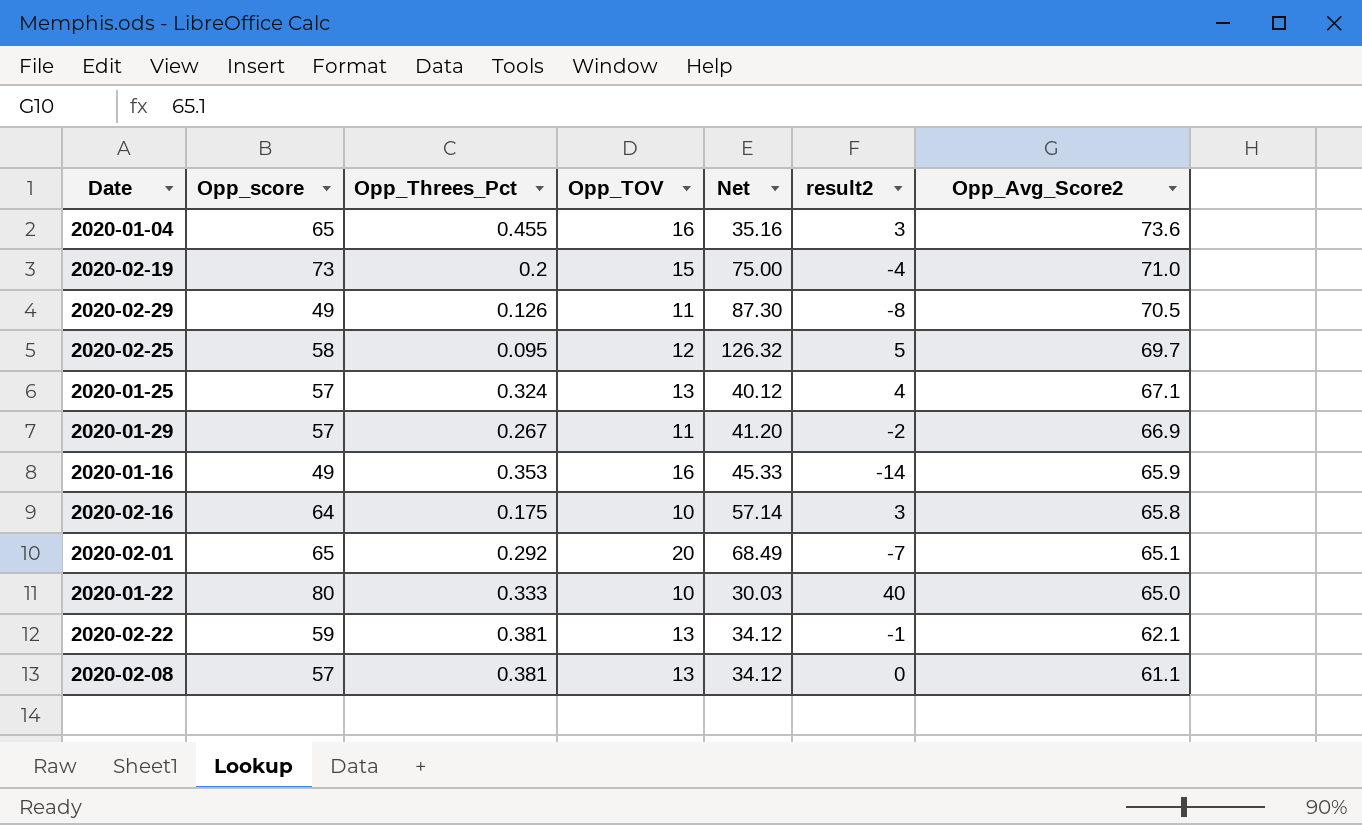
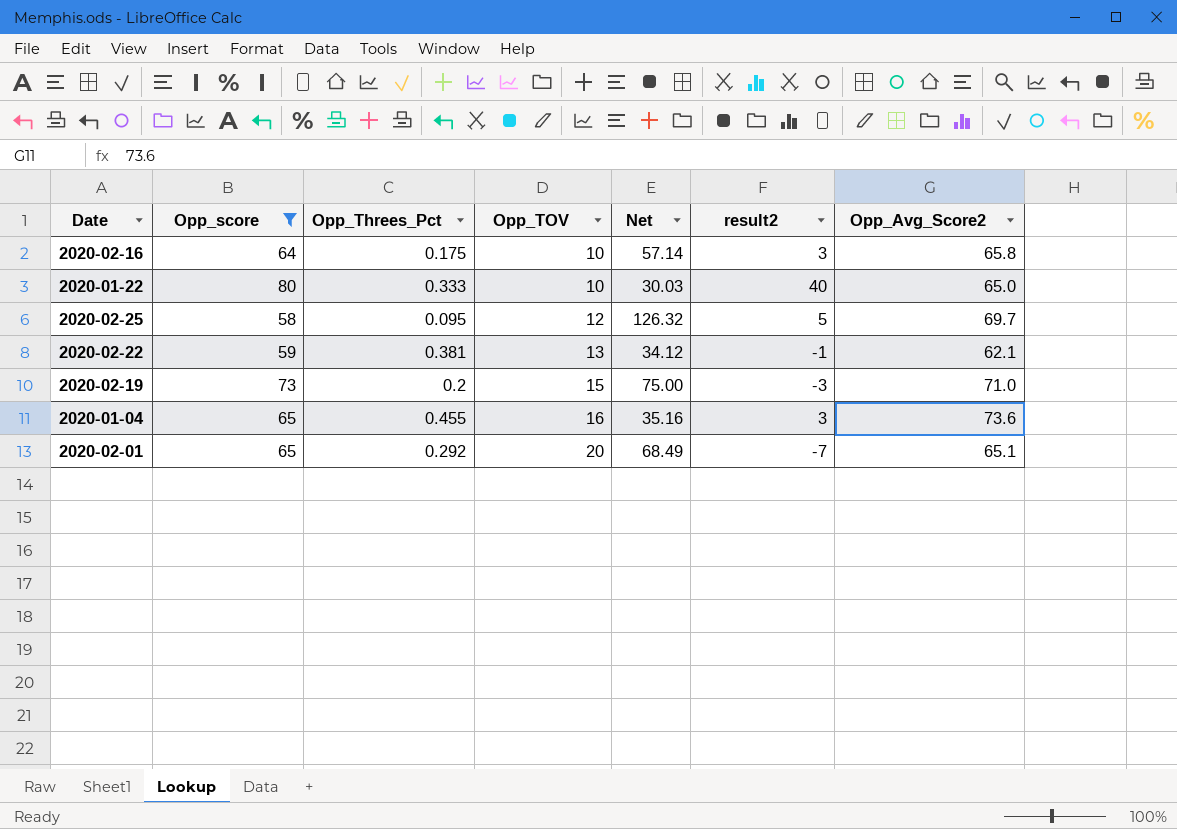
filter: none -> Opp_score >= 58
row order: Opp_Avg_Score2 descending -> Opp_TOV ascending
2020-02-19 | result2: -4 -> -3

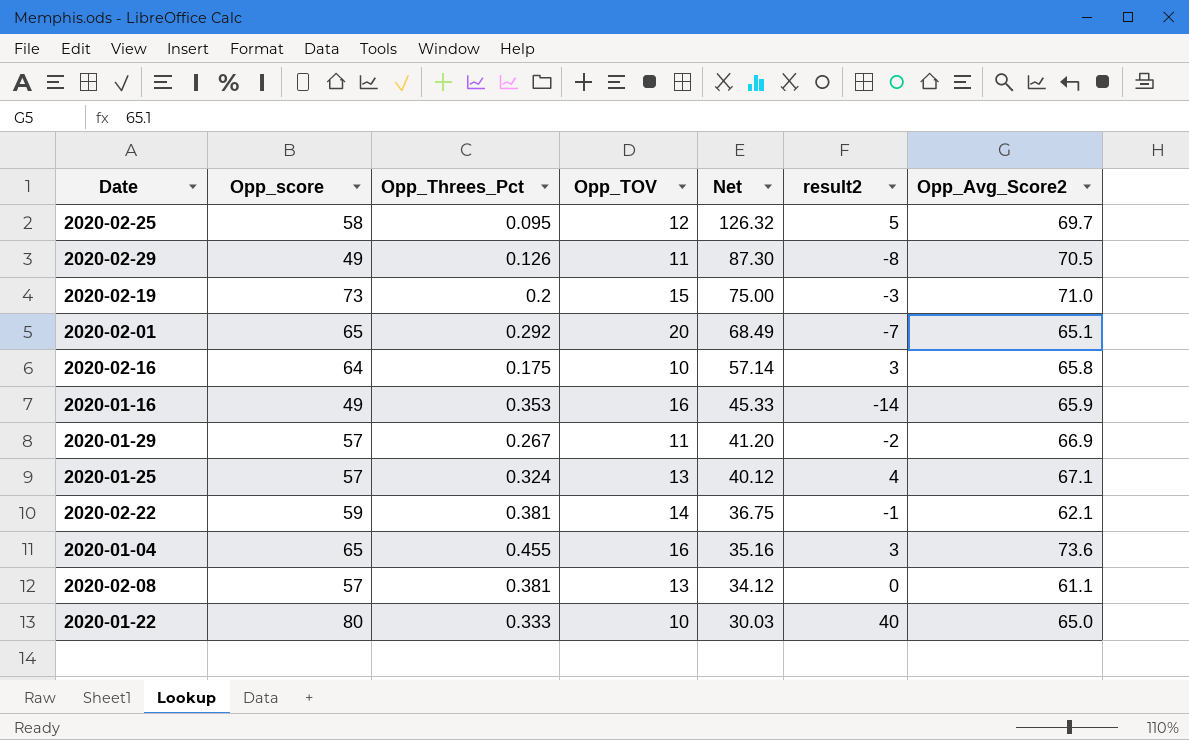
filter: Opp_score >= 58 -> none
row order: Opp_TOV ascending -> Net descending
2020-02-22 | Opp_TOV: 13 -> 14
2020-02-22 | Net: 34.12 -> 36.75

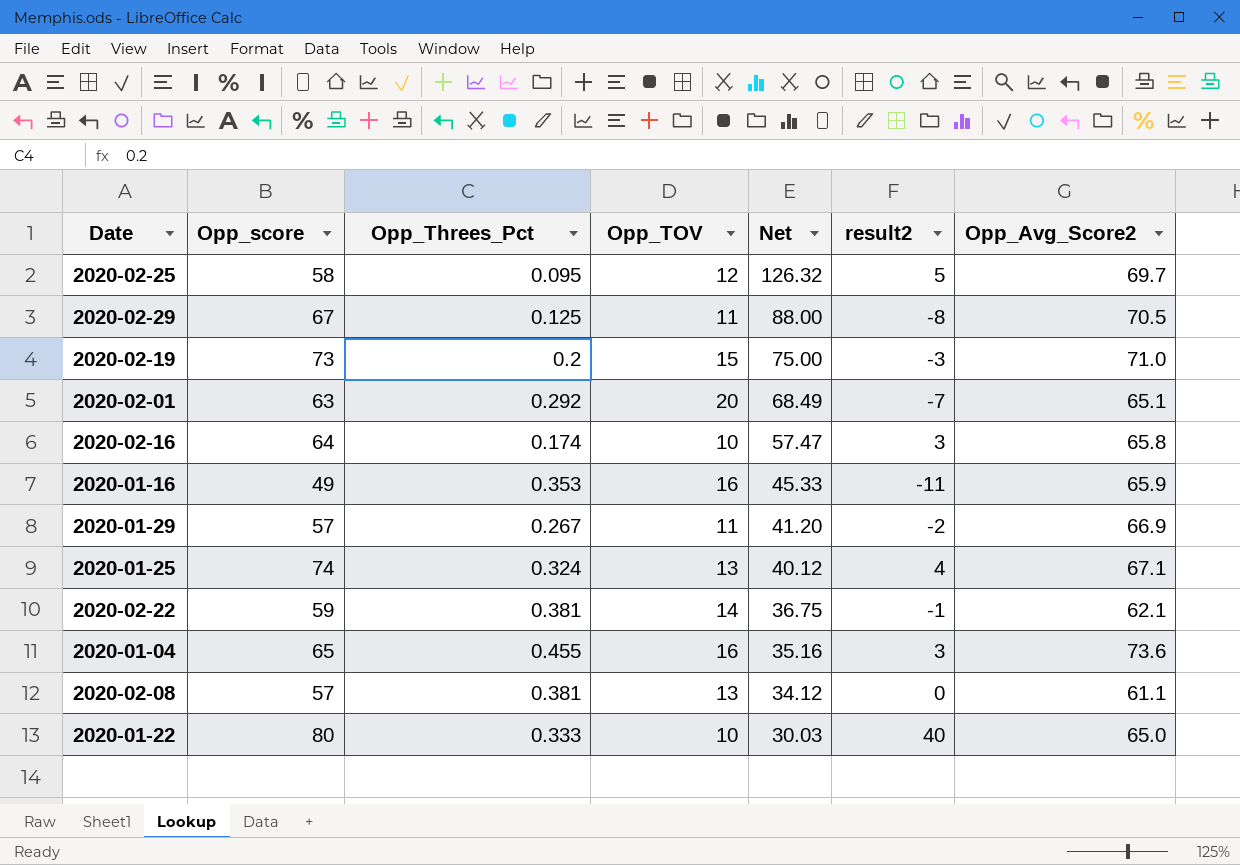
2020-02-29 | Opp_score: 49 -> 67
2020-02-29 | Opp_Threes_Pct: 0.126 -> 0.125
2020-02-29 | Net: 87.30 -> 88.00
2020-02-01 | Opp_score: 65 -> 63
2020-02-16 | Opp_Threes_Pct: 0.175 -> 0.174
2020-02-16 | Net: 57.14 -> 57.47
2020-01-16 | result2: -14 -> -11
2020-01-25 | Opp_score: 57 -> 74

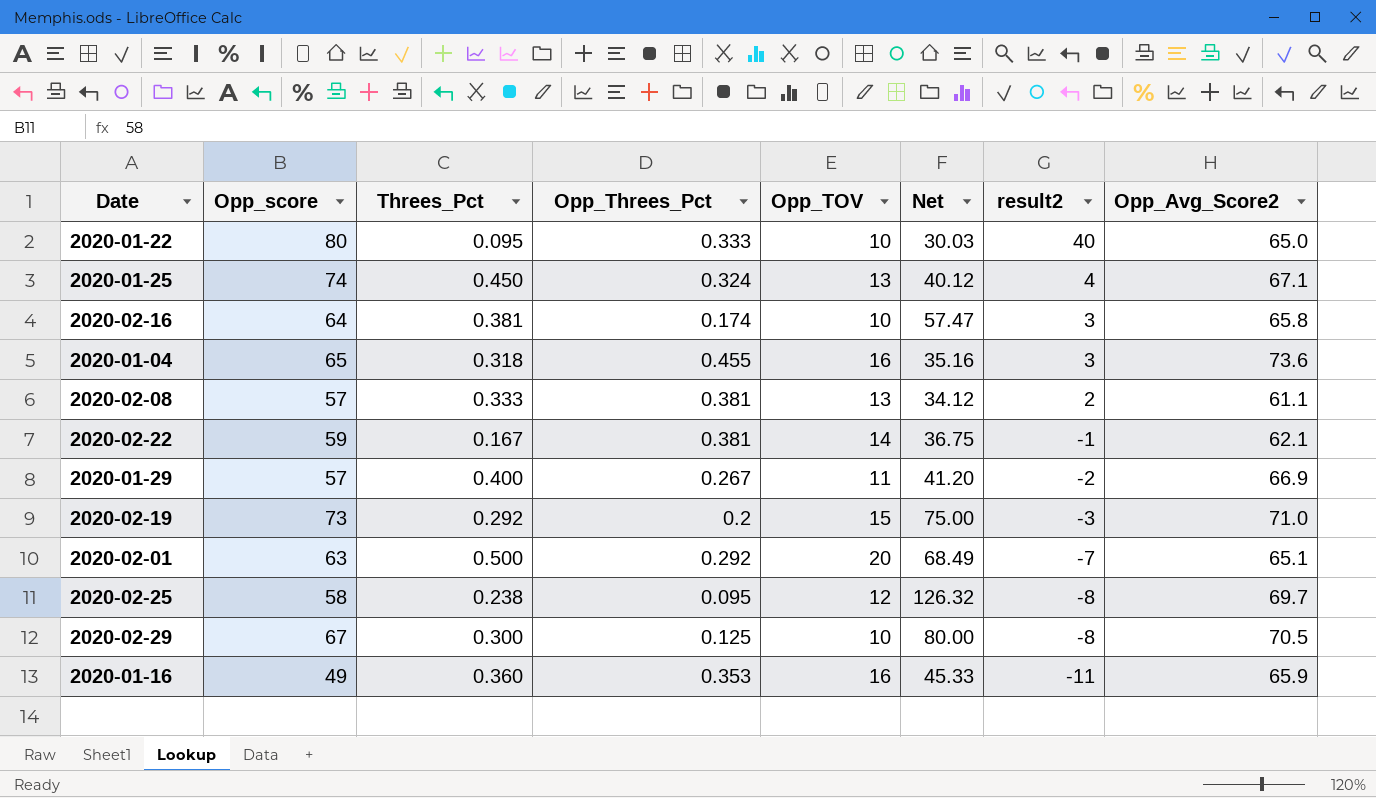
row order: Net descending -> result2 descending
column Threes_Pct | position: none -> 3
2020-02-08 | result2: 0 -> 2
2020-02-25 | result2: 5 -> -8
2020-02-29 | Opp_TOV: 11 -> 10
2020-02-29 | Net: 88.00 -> 80.00

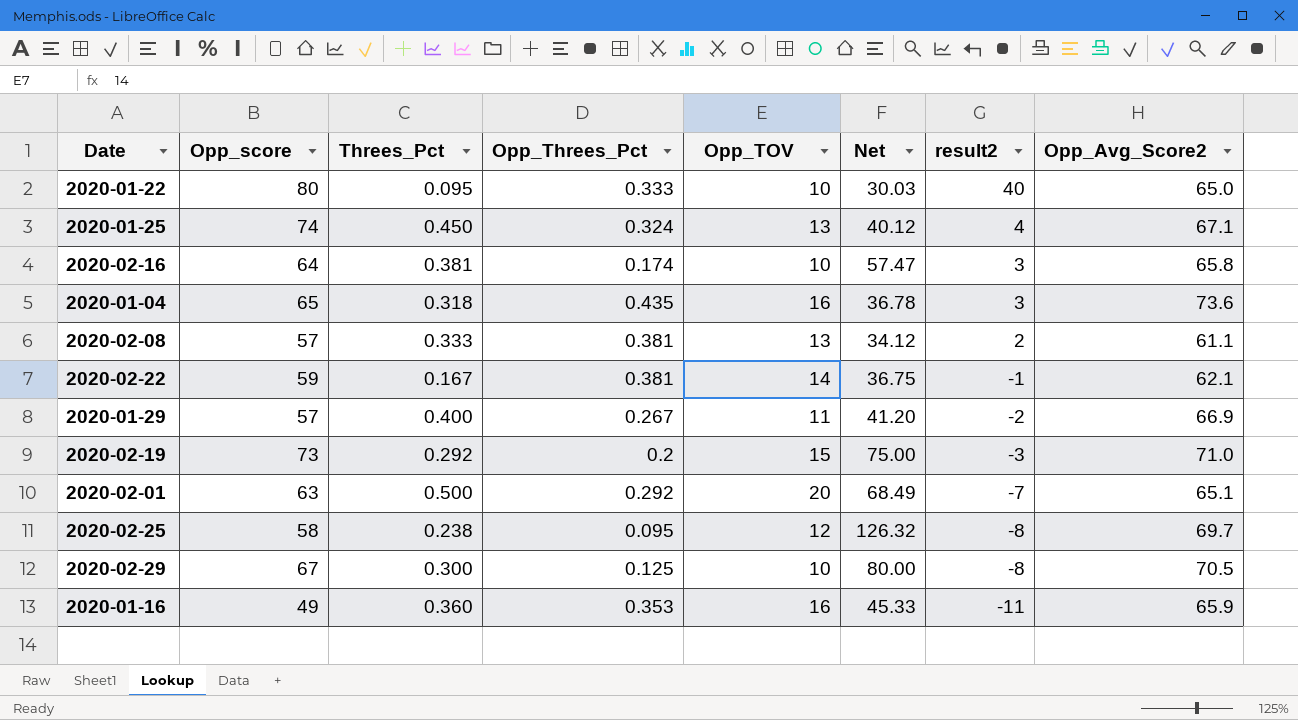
2020-01-04 | Opp_Threes_Pct: 0.455 -> 0.435
2020-01-04 | Net: 35.16 -> 36.78

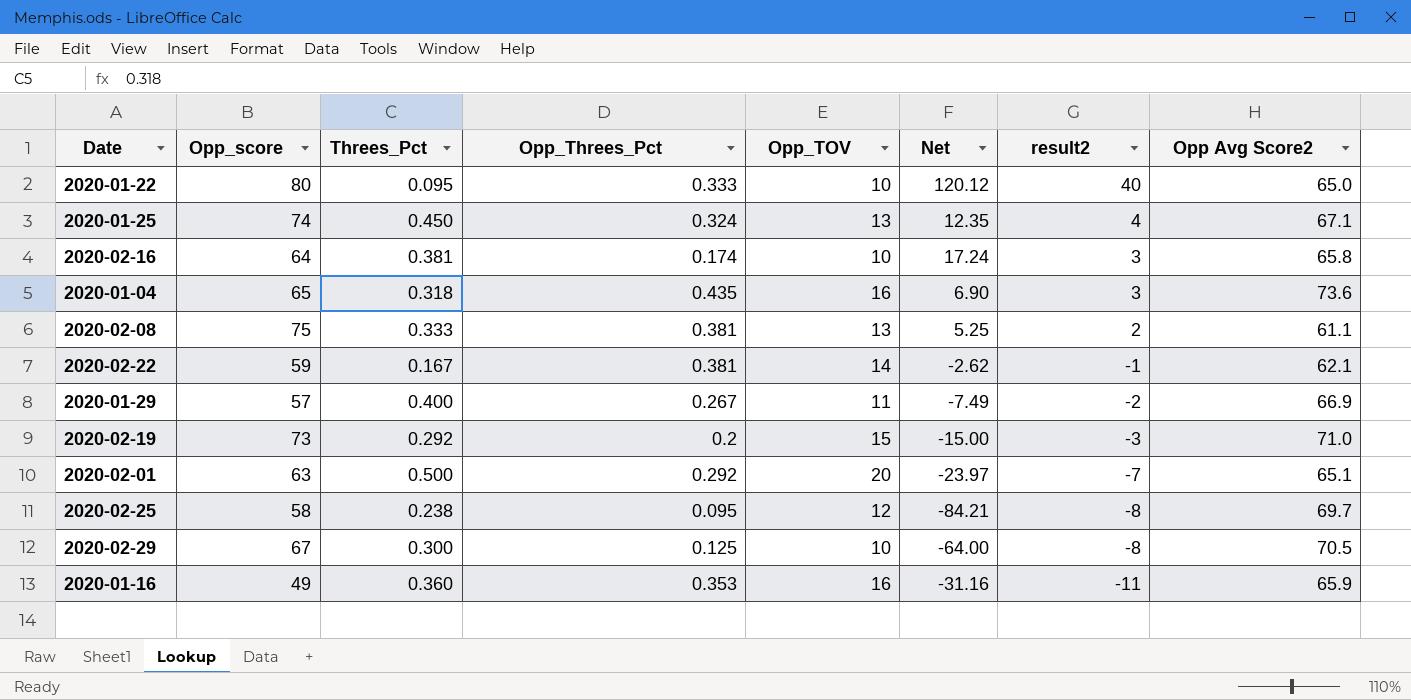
column Net | formula: [Opp_TOV] / [Opp_Threes_Pct] -> [result2] / [Opp_Threes_Pct]
column name: Opp_Avg_Score2 -> Opp Avg Score2
2020-02-08 | Opp_score: 57 -> 75

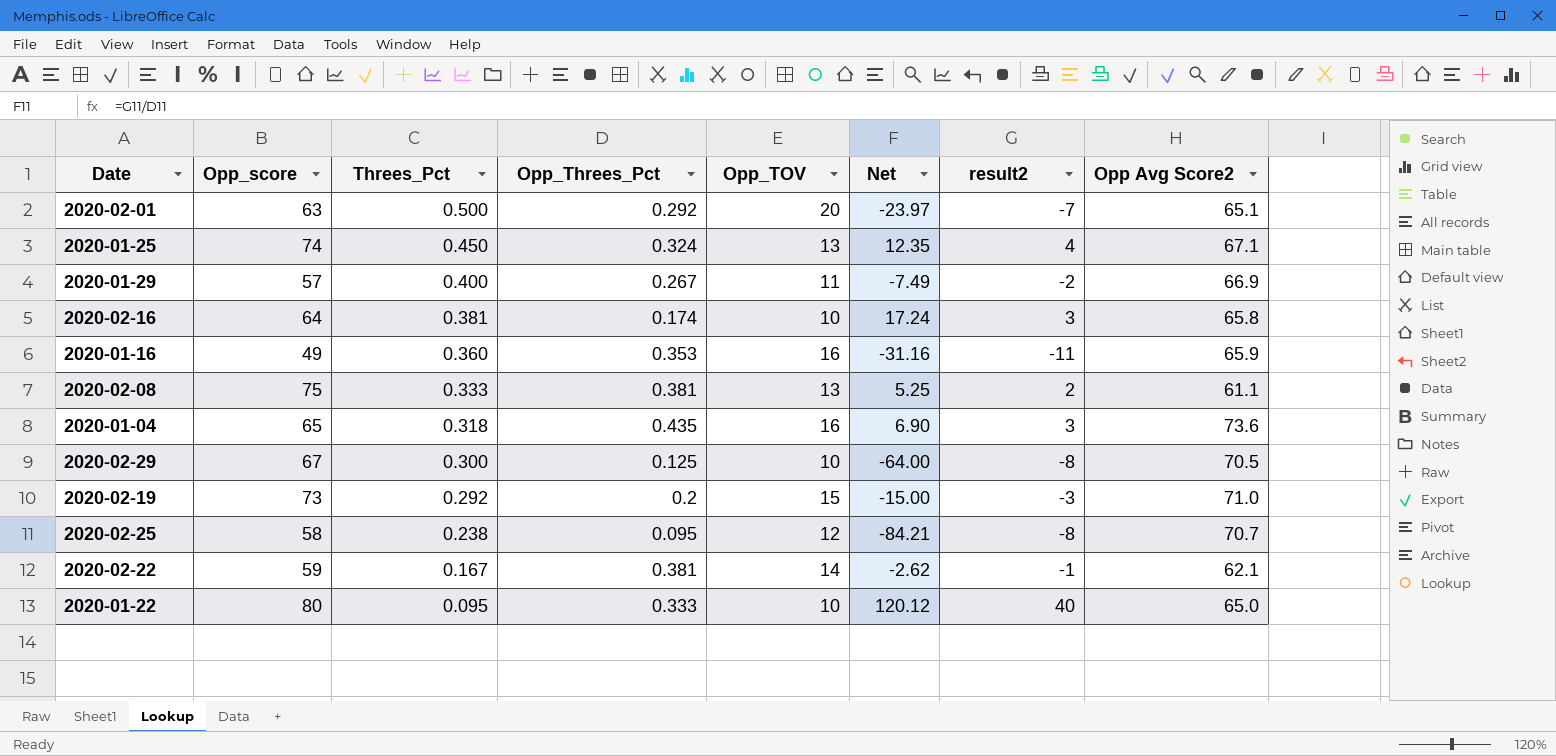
row order: result2 descending -> Threes_Pct descending
2020-02-25 | Opp Avg Score2: 69.7 -> 70.7

